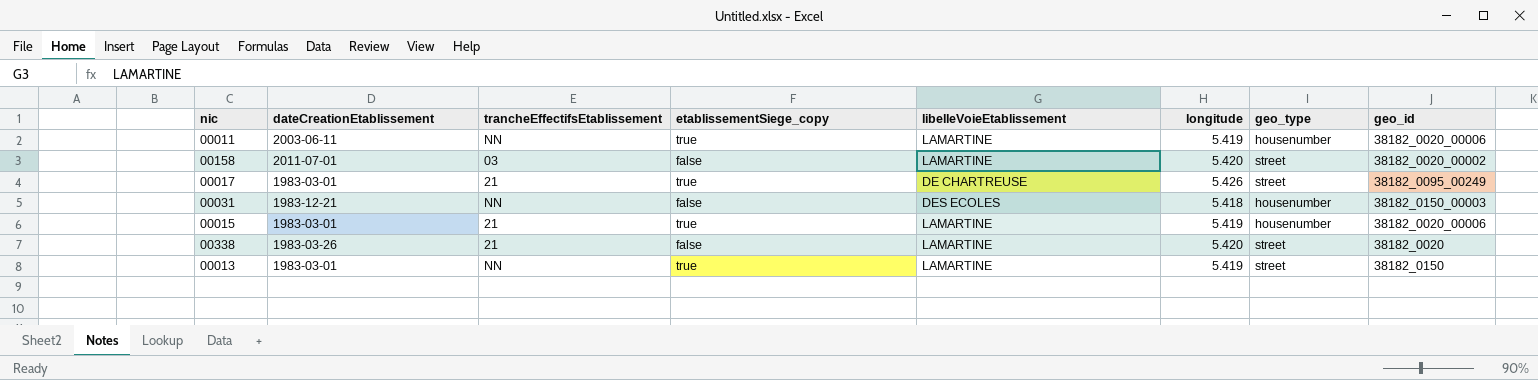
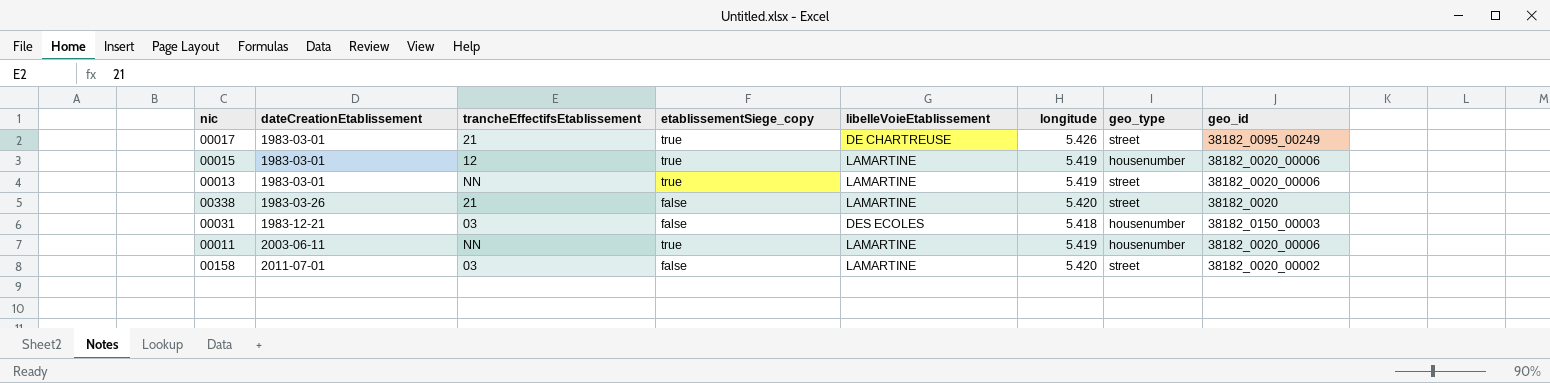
row order: none -> dateCreationEtablissement ascending
00015 | trancheEffectifsEtablissement: 21 -> 12
00013 | geo_id: 38182_0150 -> 38182_0020_00006
00031 | trancheEffectifsEtablissement: NN -> 03

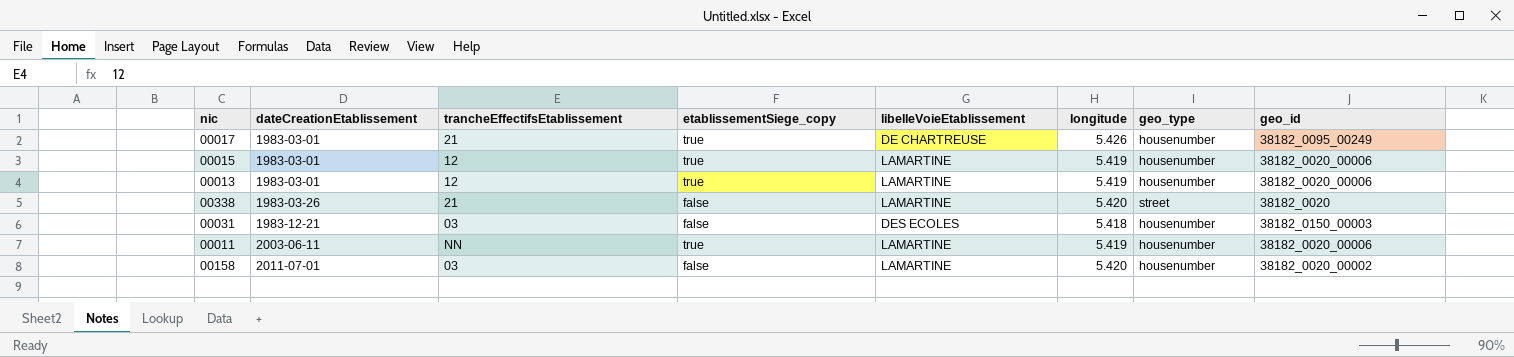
00017 | geo_type: street -> housenumber
00013 | trancheEffectifsEtablissement: NN -> 12
00013 | geo_type: street -> housenumber
00158 | geo_type: street -> housenumber

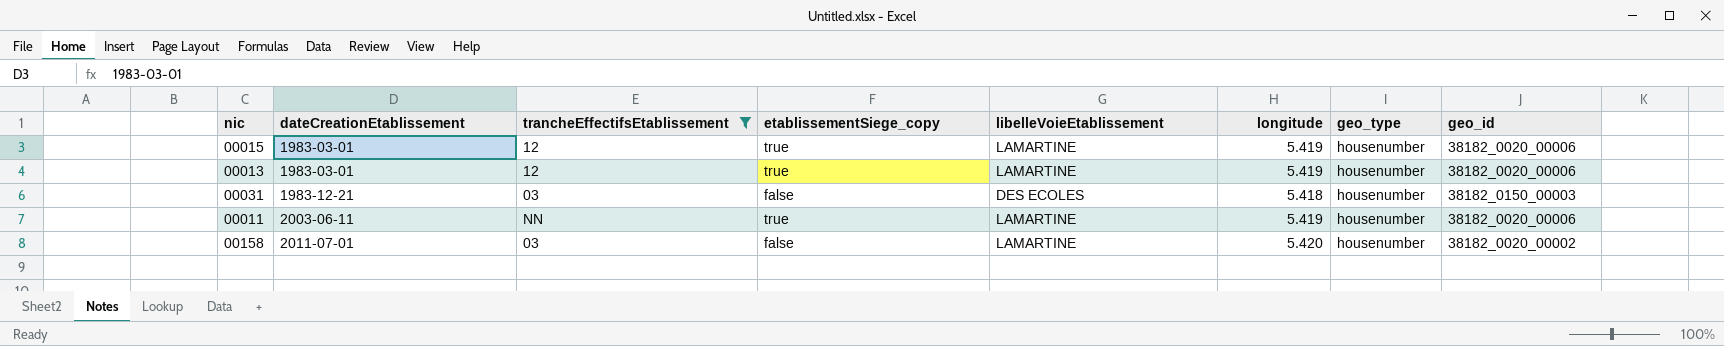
filter: none -> trancheEffectifsEtablissement != 21

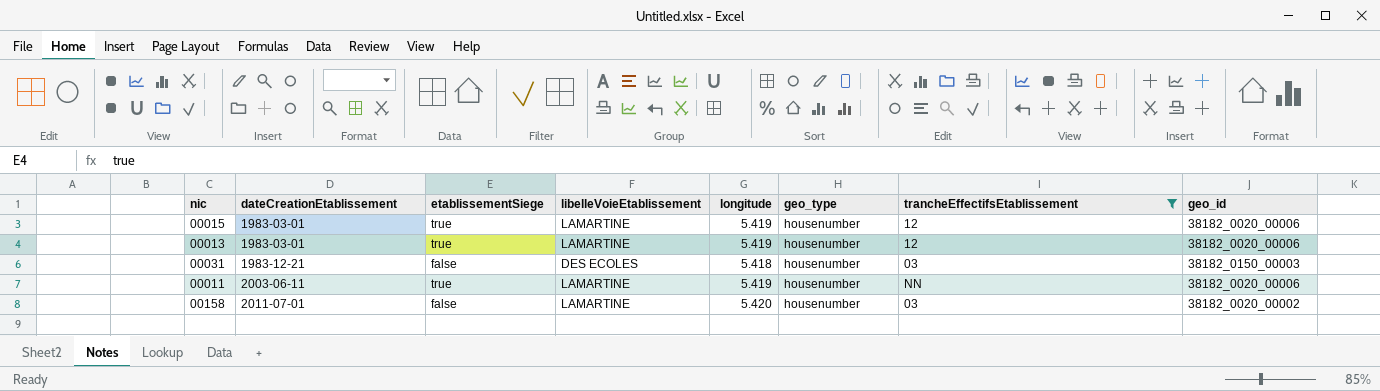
column name: etablissementSiege_copy -> etablissementSiege
column trancheEffectifsEtablissement | position: 3 -> 7

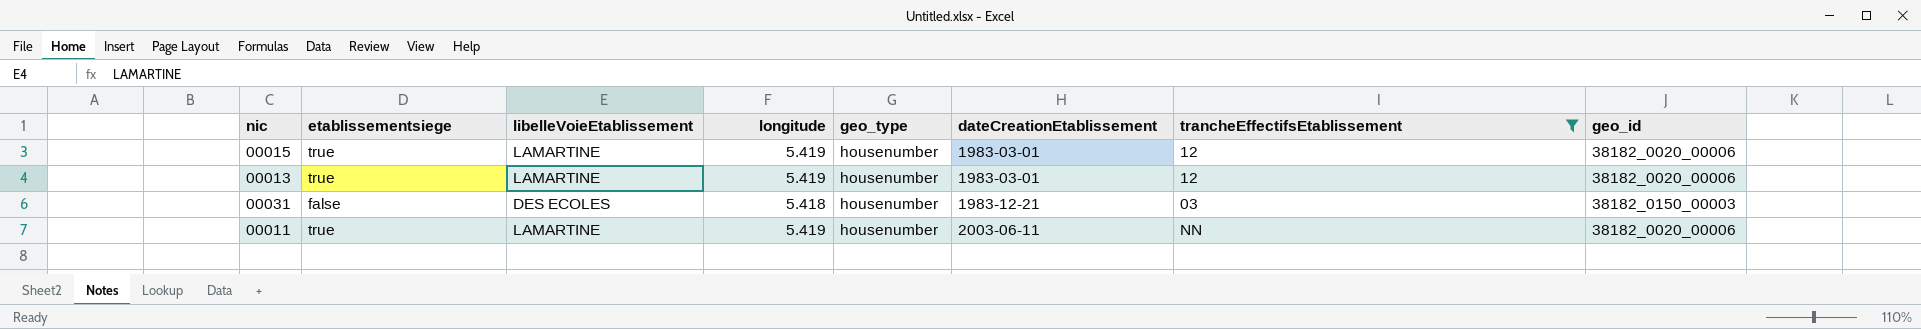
column name: etablissementSiege -> etablissementsiege
column dateCreationEtablissement | position: 2 -> 6
row 00158: 2011-07-01 | false | LAMARTINE | 5.420 | housenumber | 03 | 38182_0020_00002 -> none

